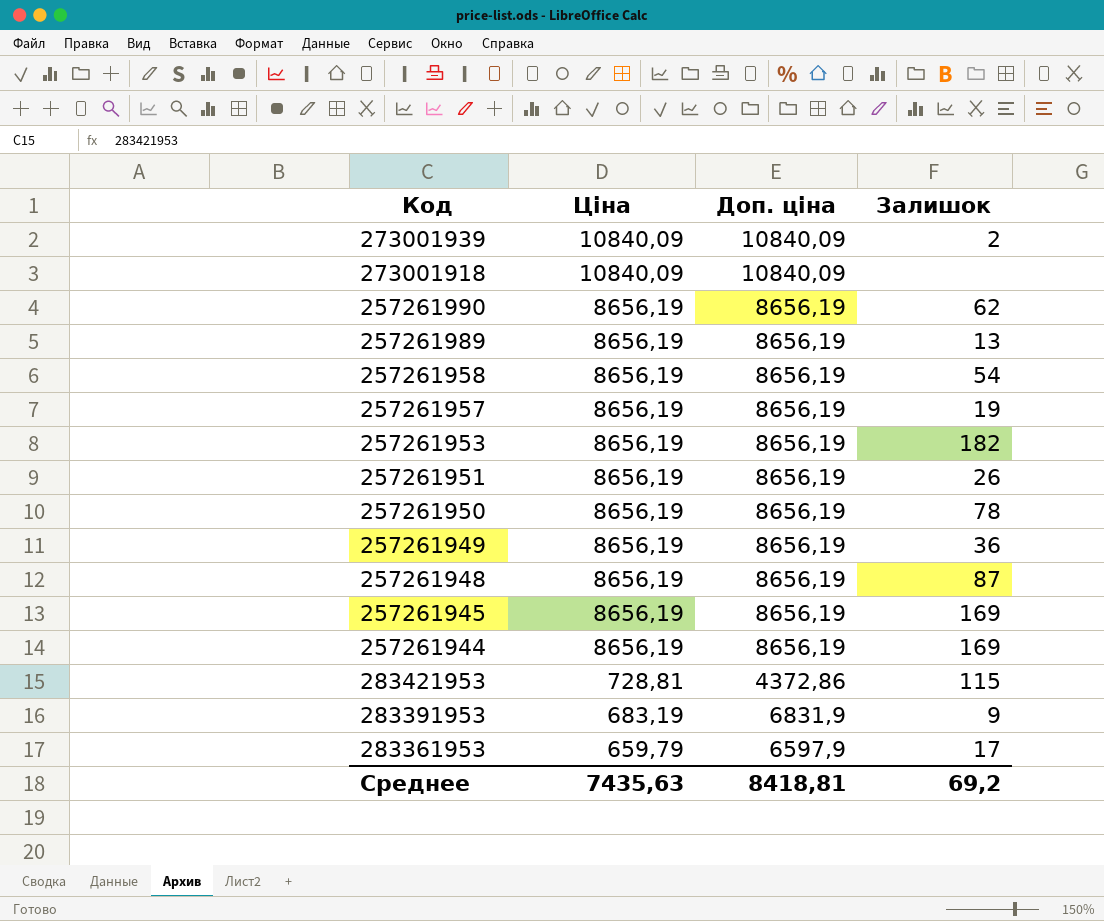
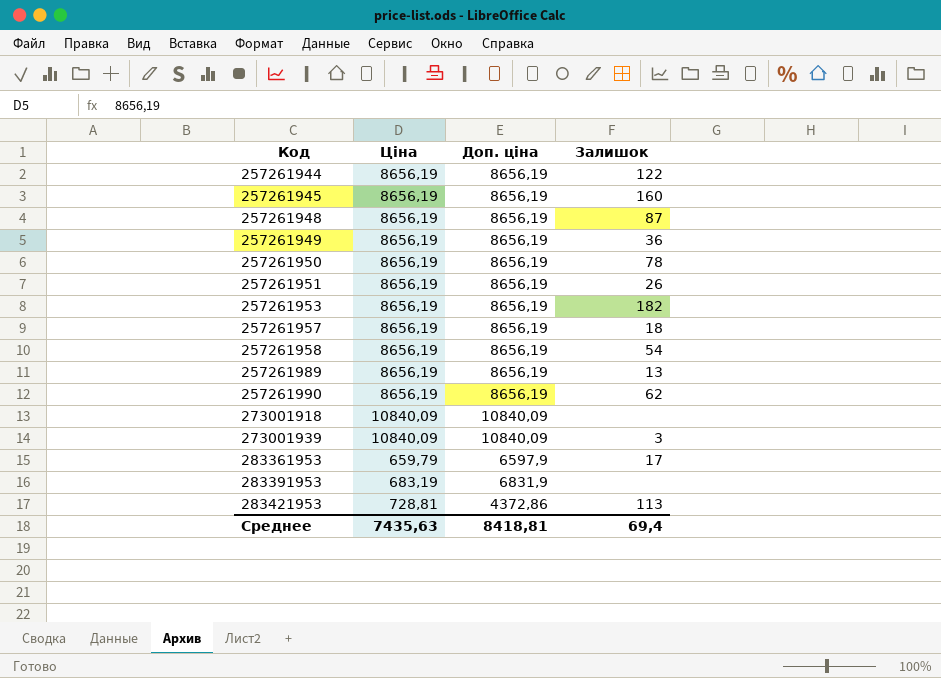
row order: Ціна descending -> Код ascending
257261944 | Залишок: 169 -> 122
257261945 | Залишок: 169 -> 160
257261957 | Залишок: 19 -> 18
273001939 | Залишок: 2 -> 3
283391953 | Залишок: 9 -> none
283421953 | Залишок: 115 -> 113
Среднее | Залишок: 69,2 -> 69,4

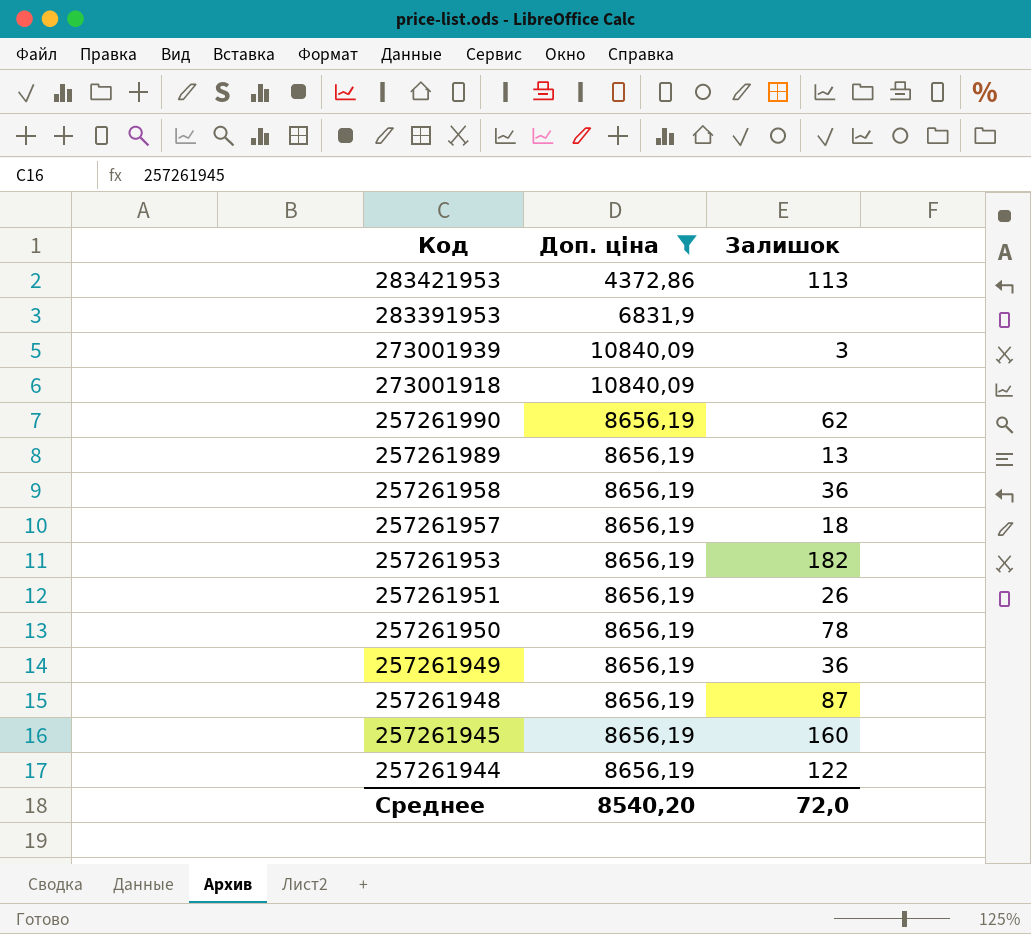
filter: none -> Доп. ціна != 6597,9
row order: Код ascending -> Код descending
column Ціна | position: 2 -> none
257261958 | Залишок: 54 -> 36
Среднее | Доп. ціна: 8418,81 -> 8540,20
Среднее | Залишок: 69,4 -> 72,0

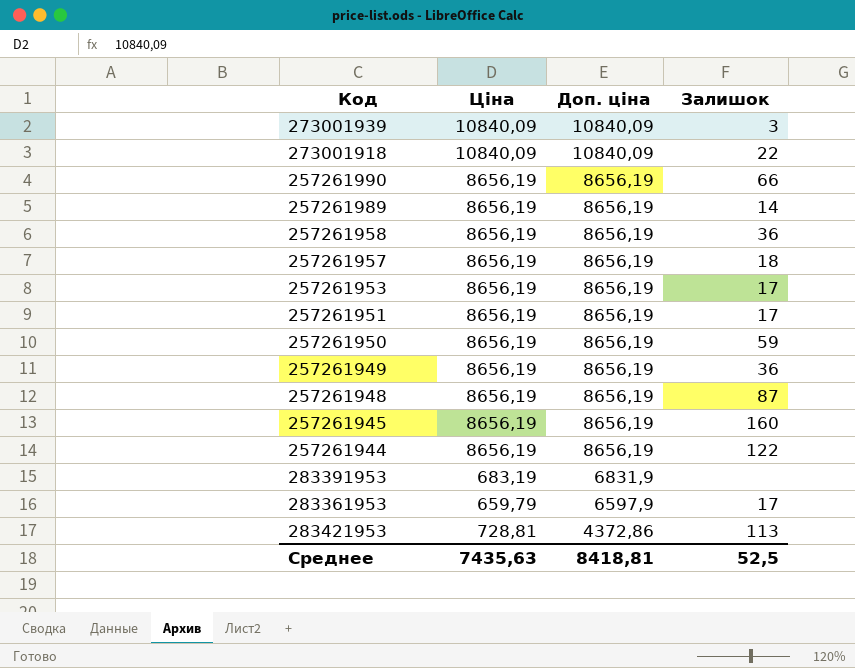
filter: Доп. ціна != 6597,9 -> none
row order: Код descending -> Доп. ціна descending
column Ціна | position: none -> 2
273001918 | Залишок: none -> 22
257261990 | Залишок: 62 -> 66
257261989 | Залишок: 13 -> 14
257261953 | Залишок: 182 -> 17
257261951 | Залишок: 26 -> 17
257261950 | Залишок: 78 -> 59
Среднее | Доп. ціна: 8540,20 -> 8418,81
Среднее | Залишок: 72,0 -> 52,5

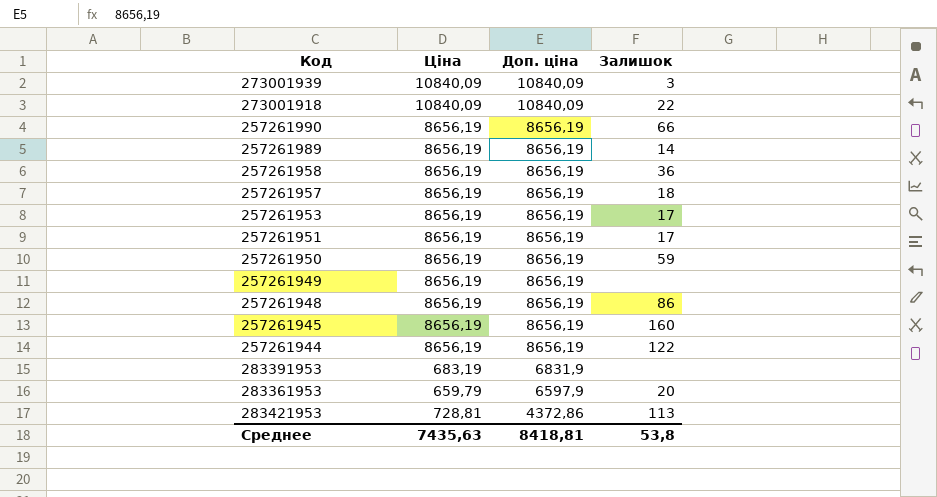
257261949 | Залишок: 36 -> none
257261948 | Залишок: 87 -> 86
283361953 | Залишок: 17 -> 20
Среднее | Залишок: 52,5 -> 53,8

